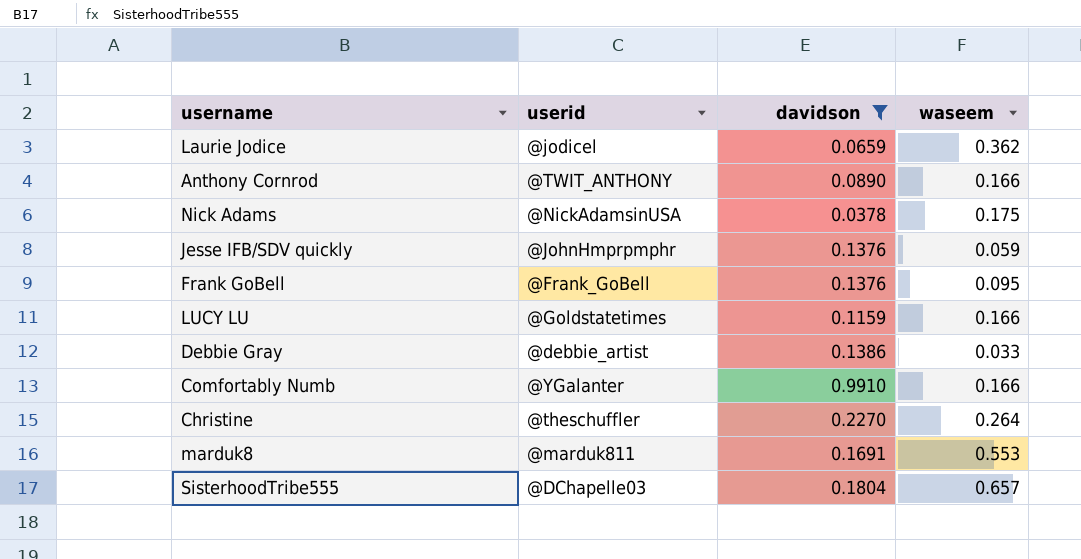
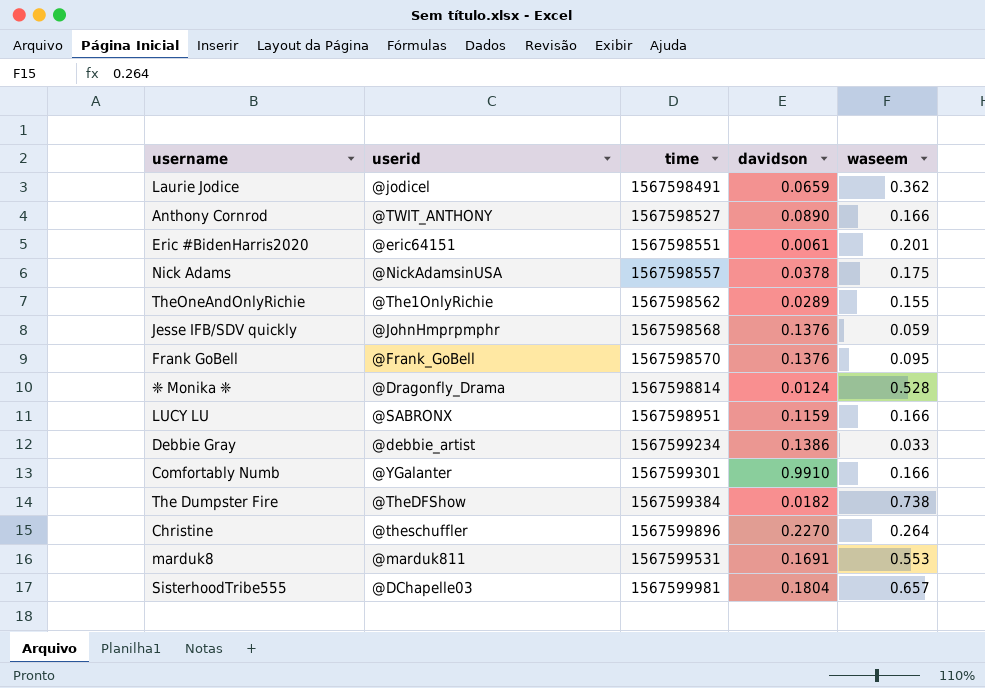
filter: davidson >= 0.0378 -> none
column time | position: none -> 3
LUCY LU | userid: @Goldstatetimes -> @SABRONX

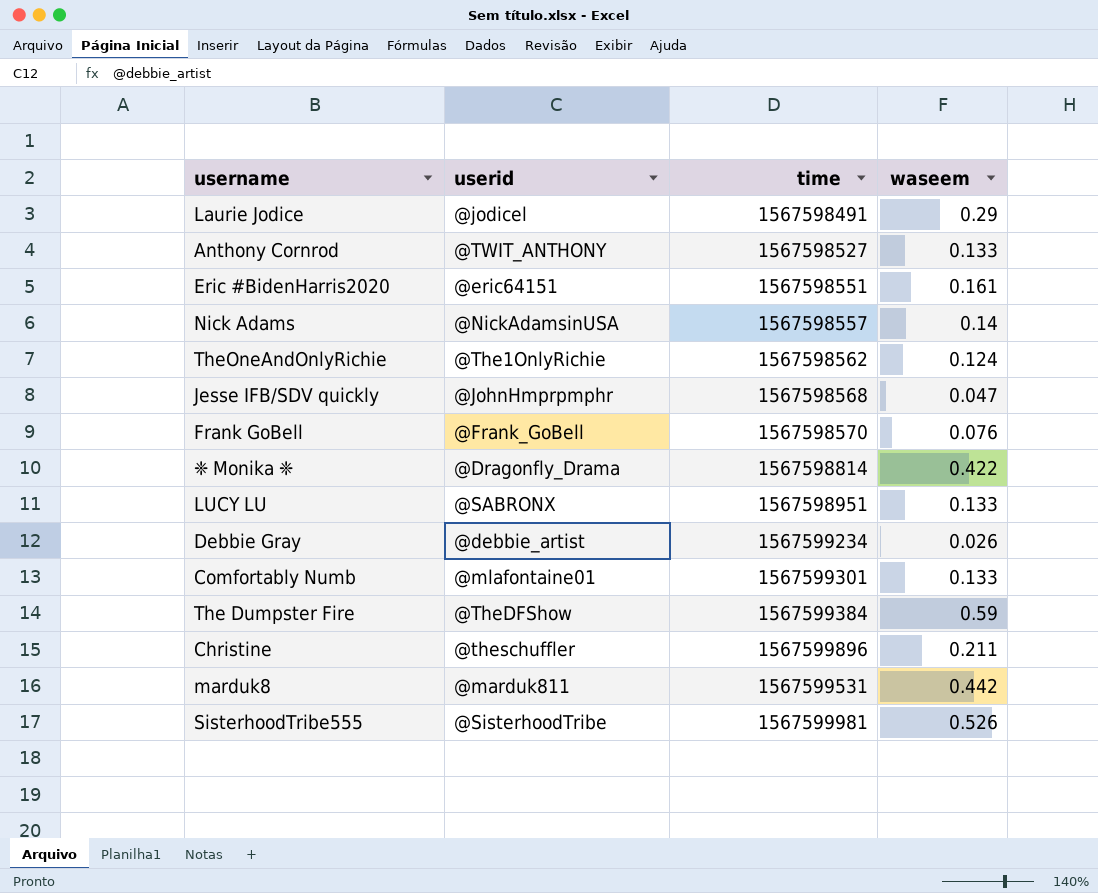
column davidson | position: 4 -> none
Laurie Jodice | waseem: 0.362 -> 0.29
Anthony Cornrod | waseem: 0.166 -> 0.133
Eric #BidenHarris2020 | waseem: 0.201 -> 0.161
Nick Adams | waseem: 0.175 -> 0.14
TheOneAndOnlyRichie | waseem: 0.155 -> 0.124
Jesse IFB/SDV quickly | waseem: 0.059 -> 0.047
Frank GoBell | waseem: 0.095 -> 0.076
❈ Monika ❈ | waseem: 0.528 -> 0.422
LUCY LU | waseem: 0.166 -> 0.133
Debbie Gray | waseem: 0.033 -> 0.026
Comfortably Numb | userid: @YGalanter -> @mlafontaine01
Comfortably Numb | waseem: 0.166 -> 0.133
The Dumpster Fire | waseem: 0.738 -> 0.59
Christine | waseem: 0.264 -> 0.211
marduk8 | waseem: 0.553 -> 0.442
SisterhoodTribe555 | userid: @DChapelle03 -> @SisterhoodTribe
SisterhoodTribe555 | waseem: 0.657 -> 0.526

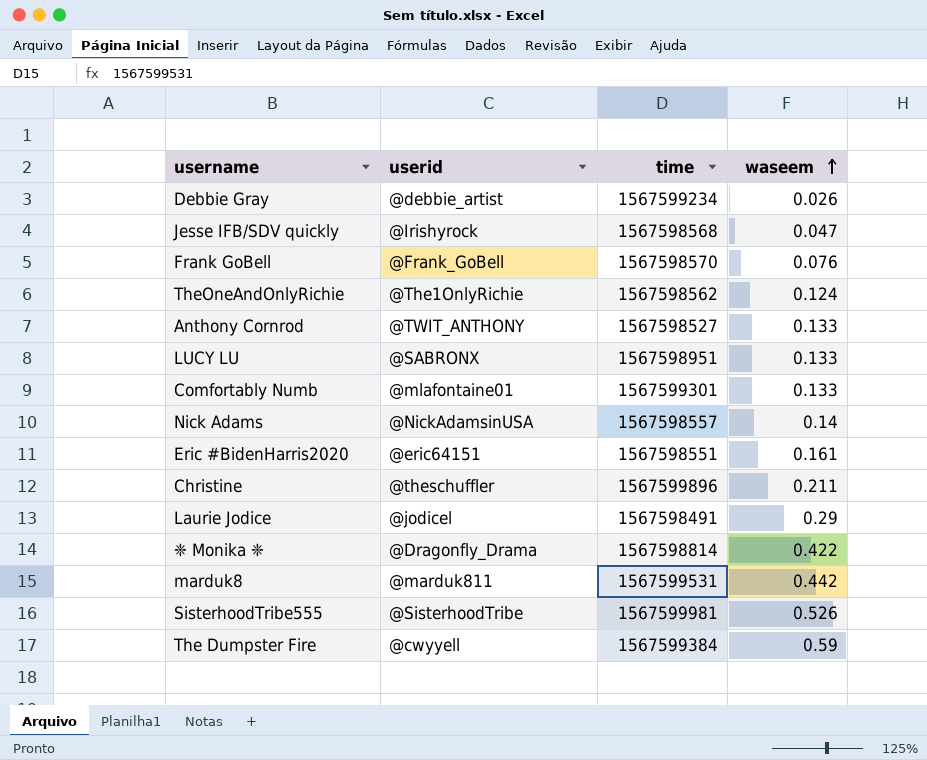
row order: none -> waseem ascending
Jesse IFB/SDV quickly | userid: @JohnHmprpmphr -> @Irishyrock
The Dumpster Fire | userid: @TheDFShow -> @cwyyell

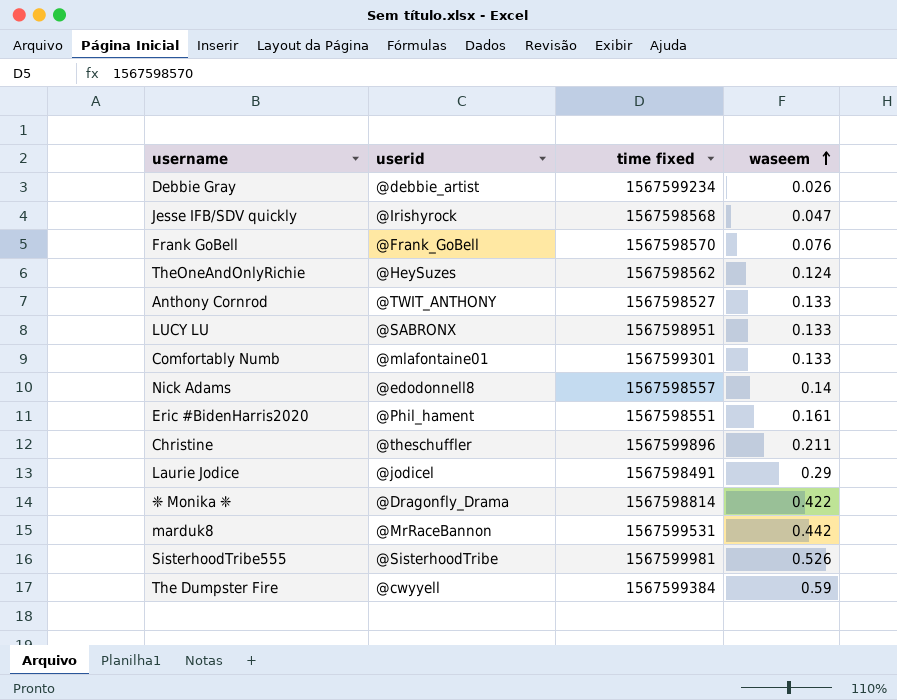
column name: time -> time fixed
TheOneAndOnlyRichie | userid: @The1OnlyRichie -> @HeySuzes
Nick Adams | userid: @NickAdamsinUSA -> @edodonnell8
Eric #BidenHarris2020 | userid: @eric64151 -> @Phil_hament
marduk8 | userid: @marduk811 -> @MrRaceBannon

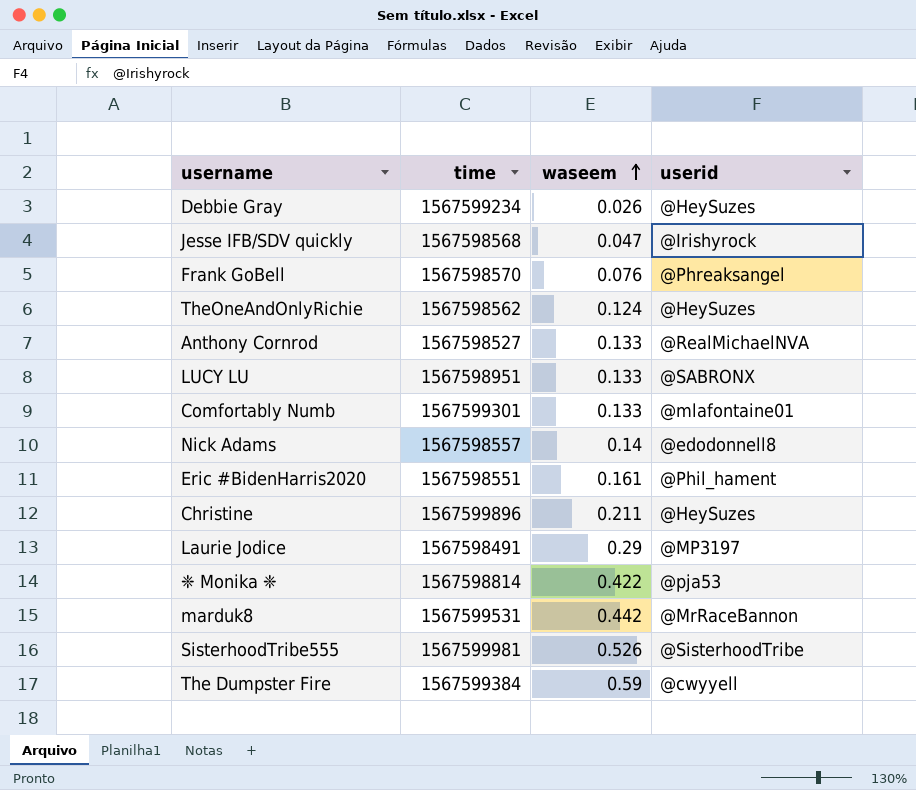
column name: time fixed -> time
column userid | position: 2 -> 4
Debbie Gray | userid: @debbie_artist -> @HeySuzes
Frank GoBell | userid: @Frank_GoBell -> @Phreaksangel
Anthony Cornrod | userid: @TWIT_ANTHONY -> @RealMichaelNVA
Christine | userid: @theschuffler -> @HeySuzes
Laurie Jodice | userid: @jodicel -> @MP3197
❈ Monika ❈ | userid: @Dragonfly_Drama -> @pja53

